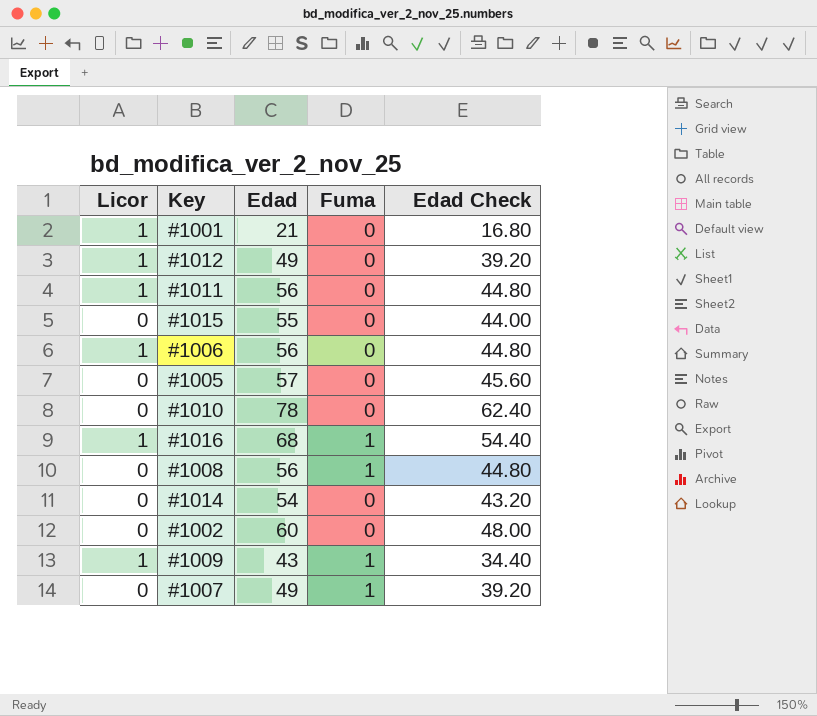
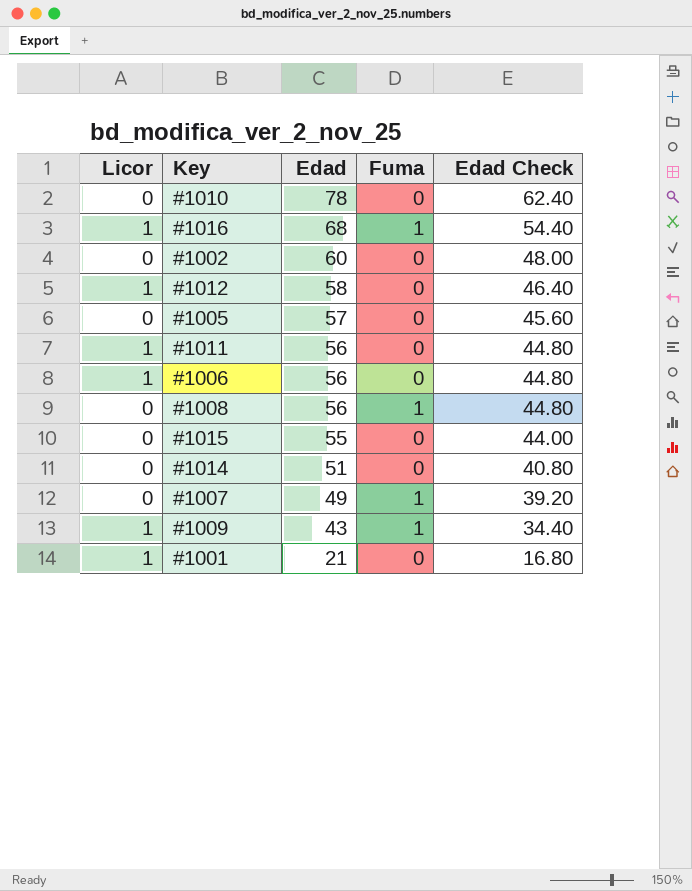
row order: none -> Edad descending
#1012 | Edad: 49 -> 58
#1012 | Edad Check: 39.20 -> 46.40
#1014 | Edad: 54 -> 51
#1014 | Edad Check: 43.20 -> 40.80

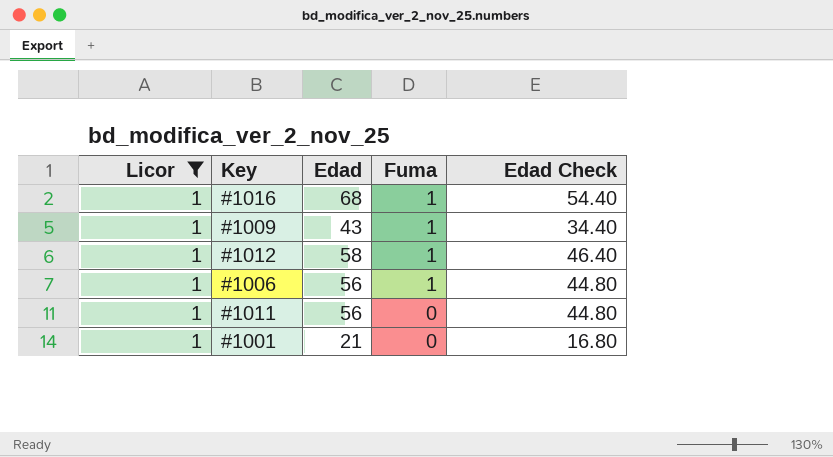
filter: none -> Licor = 1
row order: Edad descending -> Fuma descending
#1012 | Fuma: 0 -> 1
#1006 | Fuma: 0 -> 1

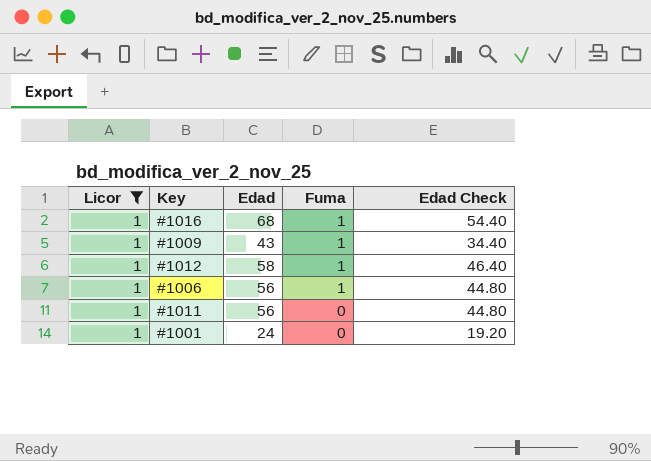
#1001 | Edad: 21 -> 24
#1001 | Edad Check: 16.80 -> 19.20

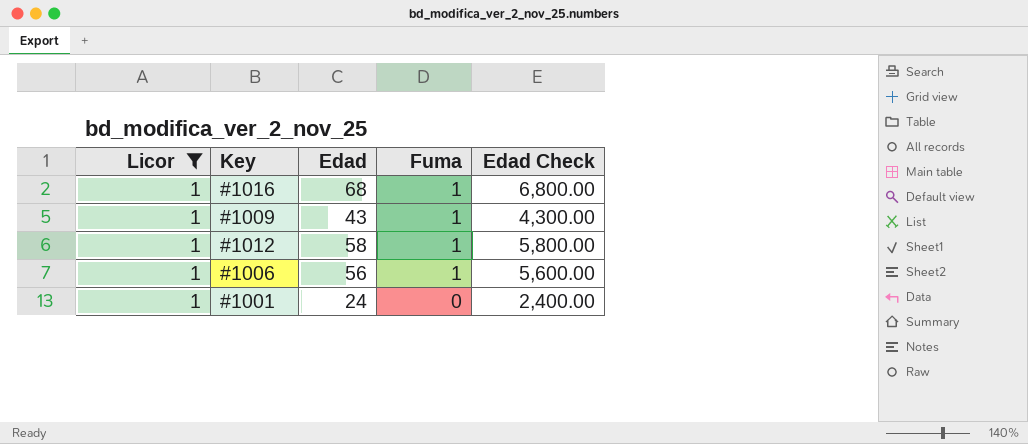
column Edad Check | formula: [Edad] * 0.8 -> [Edad] * 100
row #1011: 1 | 56 | 0 | 44.80 -> none

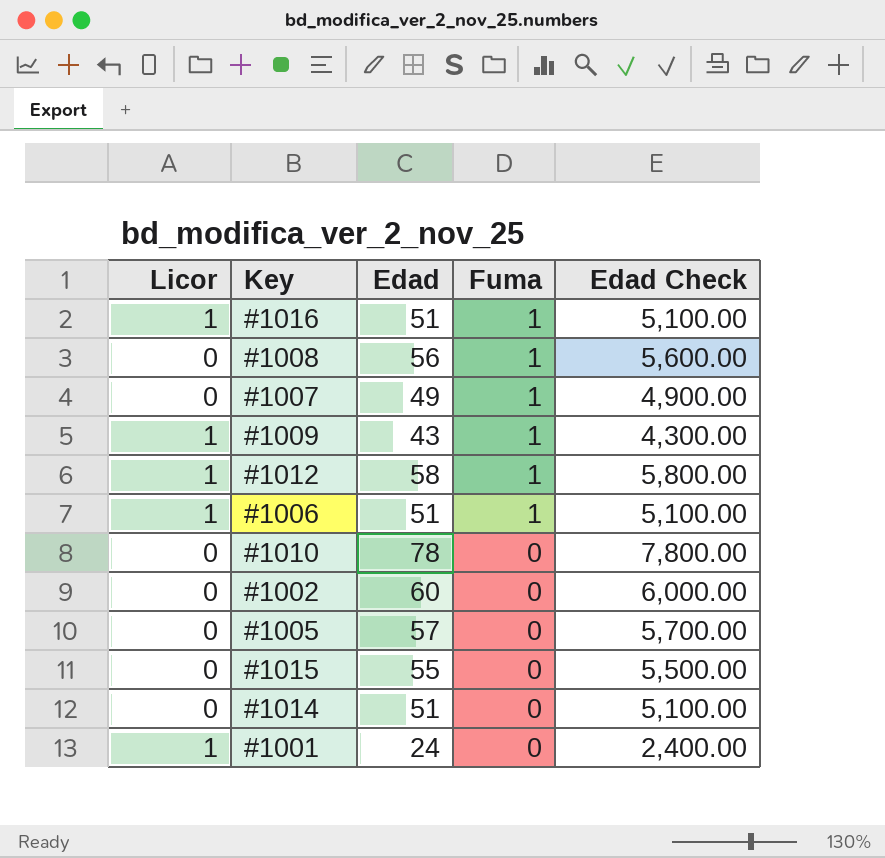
filter: Licor = 1 -> none
#1016 | Edad: 68 -> 51
#1016 | Edad Check: 6,800.00 -> 5,100.00
#1006 | Edad: 56 -> 51
#1006 | Edad Check: 5,600.00 -> 5,100.00

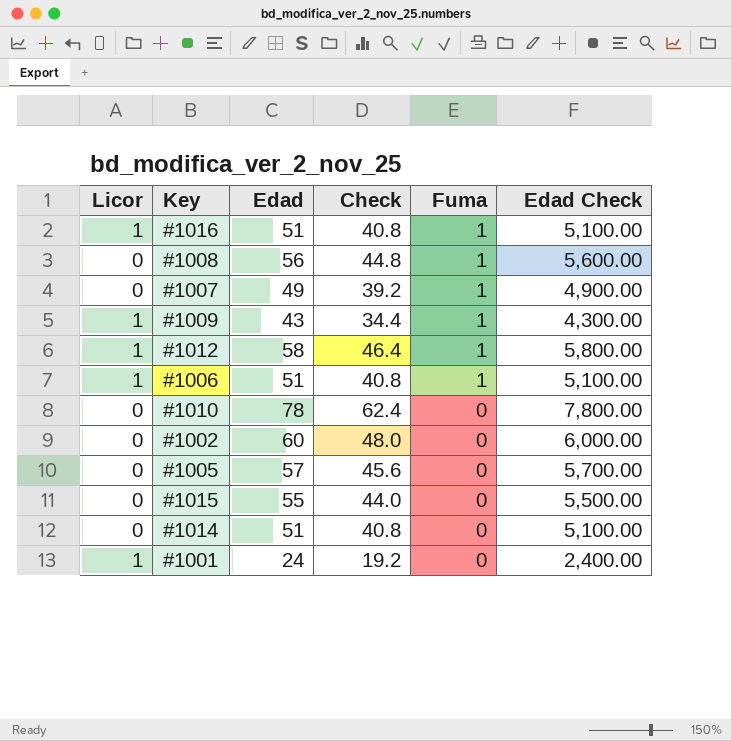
column Check | formula: none -> [Edad] * 0.8

